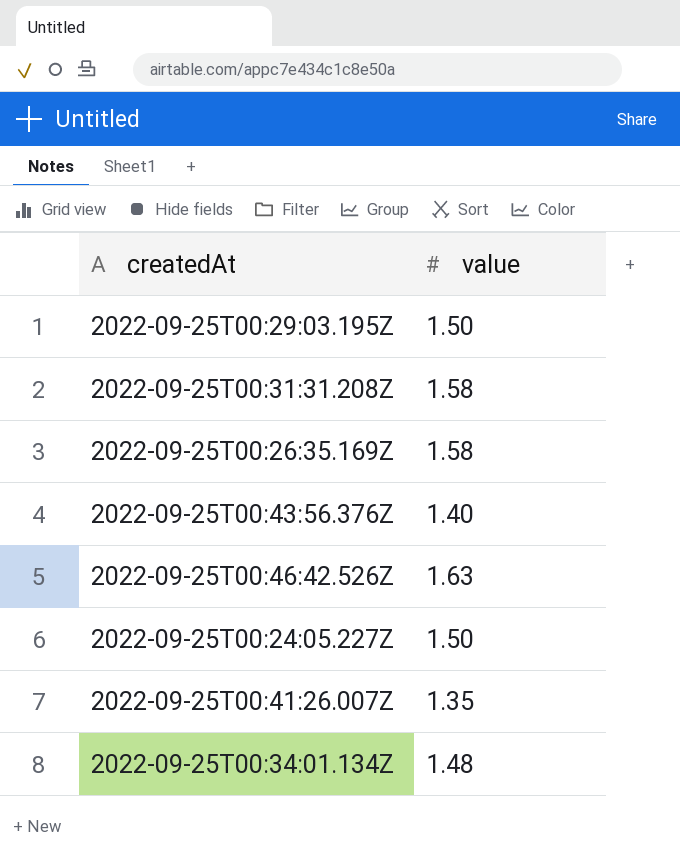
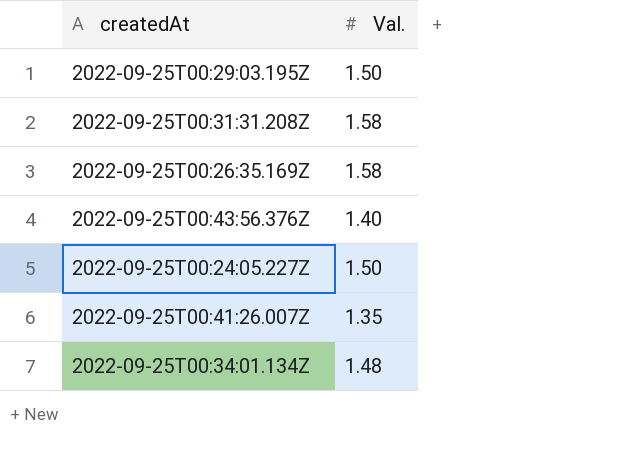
column name: value -> Val.
row 2022-09-25T00:46:42.526Z: 1.63 -> none

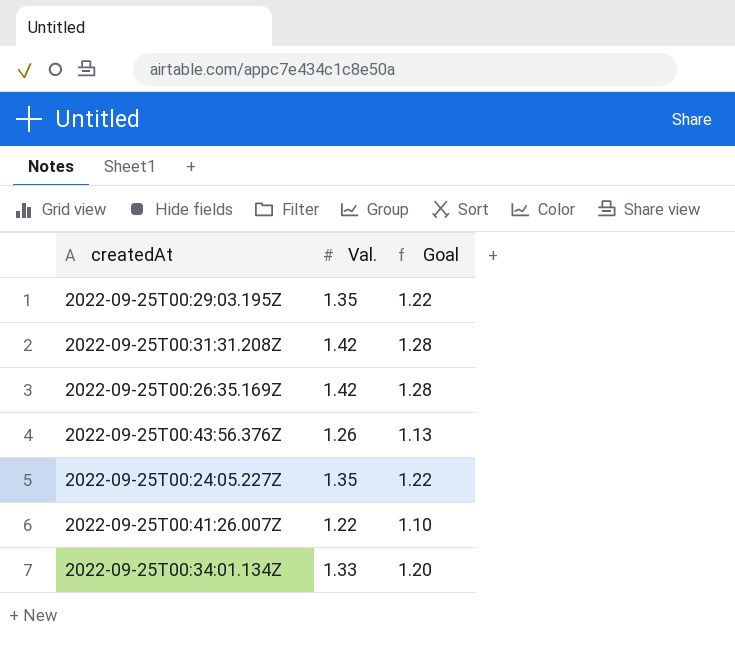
column Goal | formula: none -> [Val.] * 0.9
2022-09-25T00:29:03.195Z | Val.: 1.50 -> 1.35
2022-09-25T00:31:31.208Z | Val.: 1.58 -> 1.42
2022-09-25T00:26:35.169Z | Val.: 1.58 -> 1.42
2022-09-25T00:43:56.376Z | Val.: 1.40 -> 1.26
2022-09-25T00:24:05.227Z | Val.: 1.50 -> 1.35
2022-09-25T00:41:26.007Z | Val.: 1.35 -> 1.22
2022-09-25T00:34:01.134Z | Val.: 1.48 -> 1.33

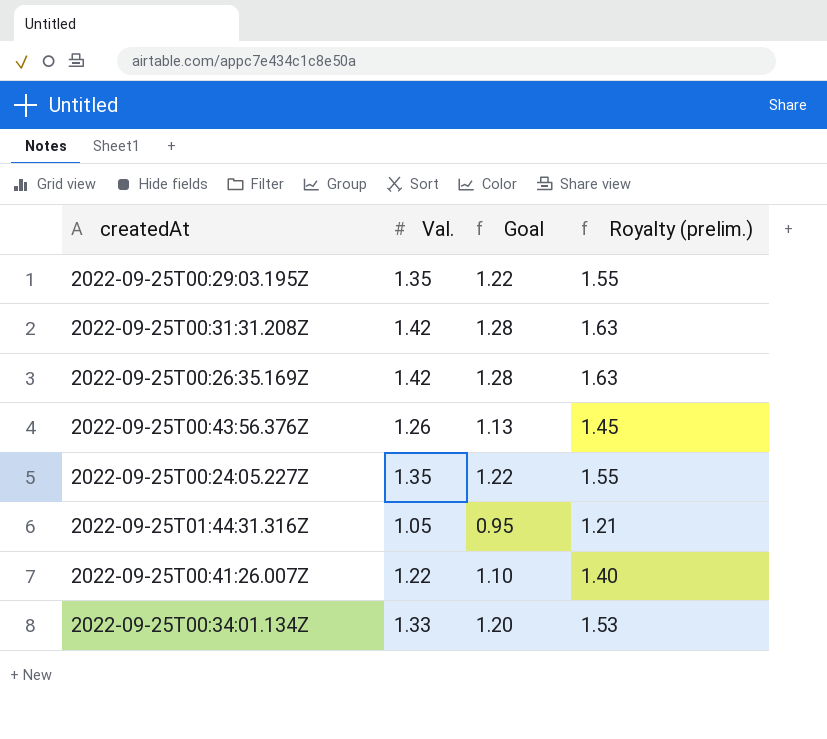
column Royalty (prelim.) | formula: none -> [Val.] * 1.15
row 2022-09-25T01:44:31.316Z: none -> 1.05 | 0.95 | 1.21

